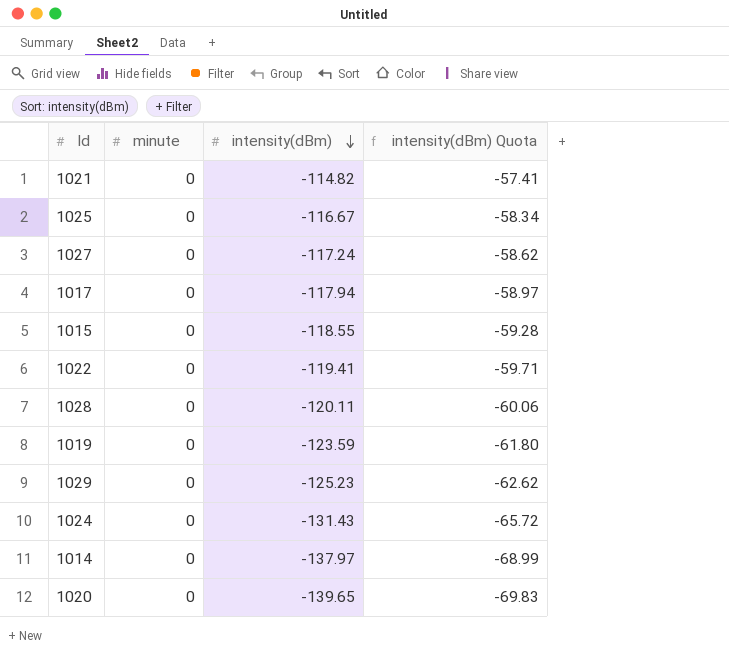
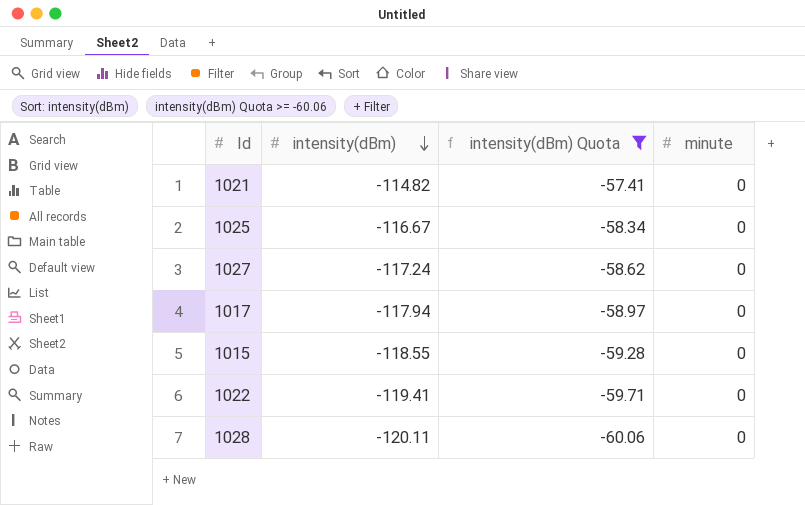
filter: none -> intensity(dBm) Quota >= -60.06
column minute | position: 2 -> 4

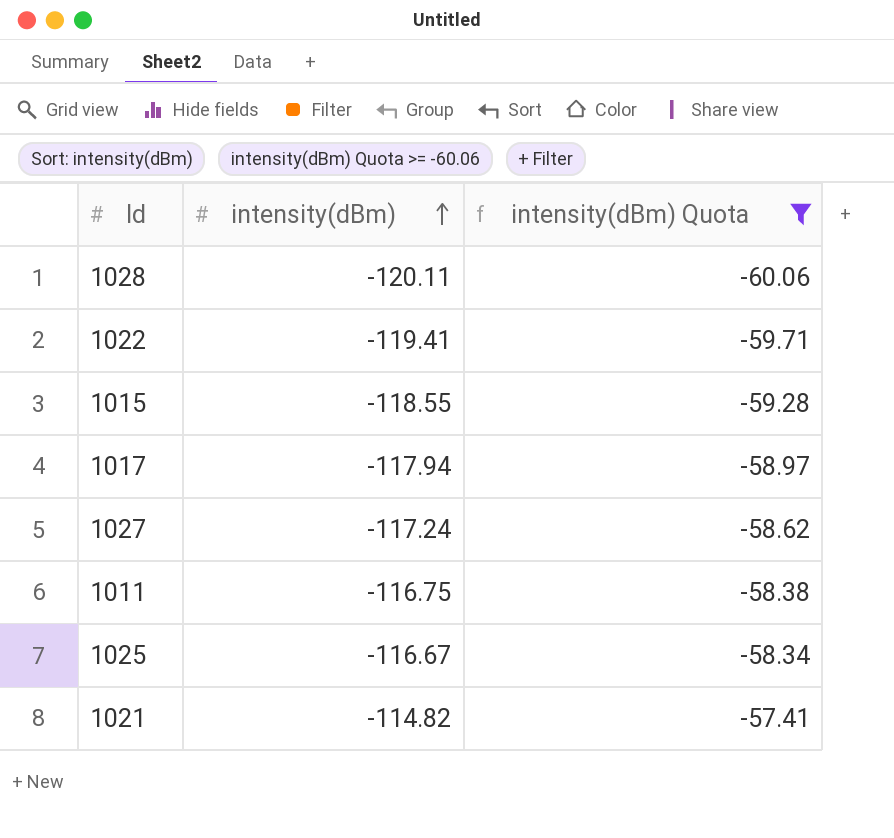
row order: intensity(dBm) descending -> intensity(dBm) ascending
column minute | position: 4 -> none
row 1011: none -> -116.75 | -58.38

